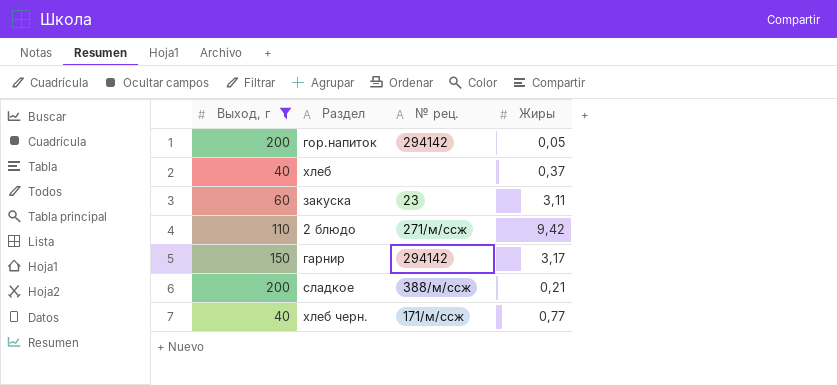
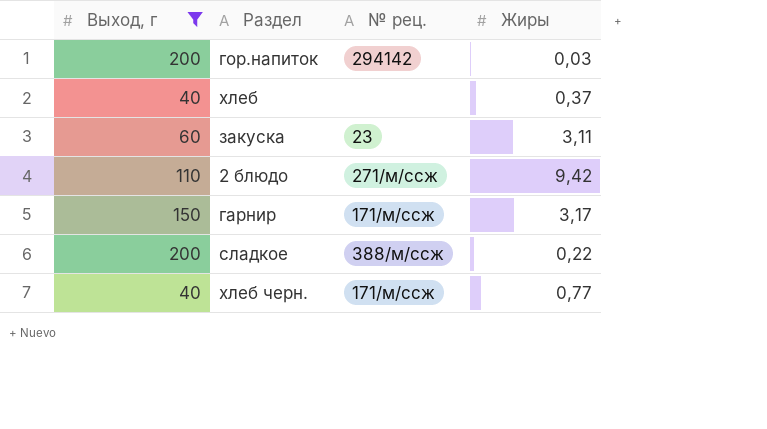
гор.напиток | Жиры: 0,05 -> 0,03
гарнир | № рец.: 294142 -> 171/м/ссж
сладкое | Жиры: 0,21 -> 0,22

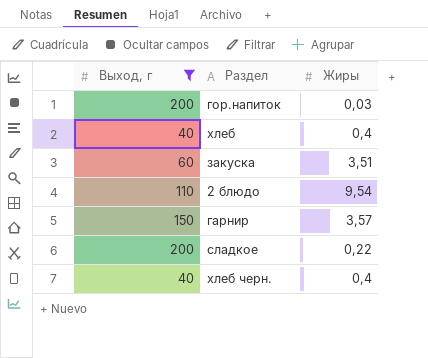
column № рец. | position: 3 -> none
хлеб | Жиры: 0,37 -> 0,4
закуска | Жиры: 3,11 -> 3,51
2 блюдо | Жиры: 9,42 -> 9,54
гарнир | Жиры: 3,17 -> 3,57
хлеб черн. | Жиры: 0,77 -> 0,4

